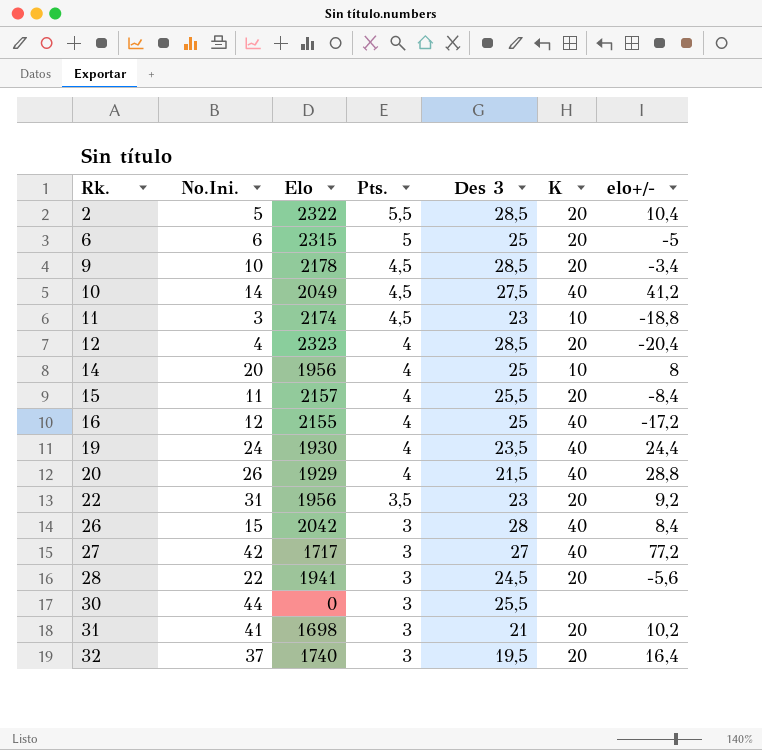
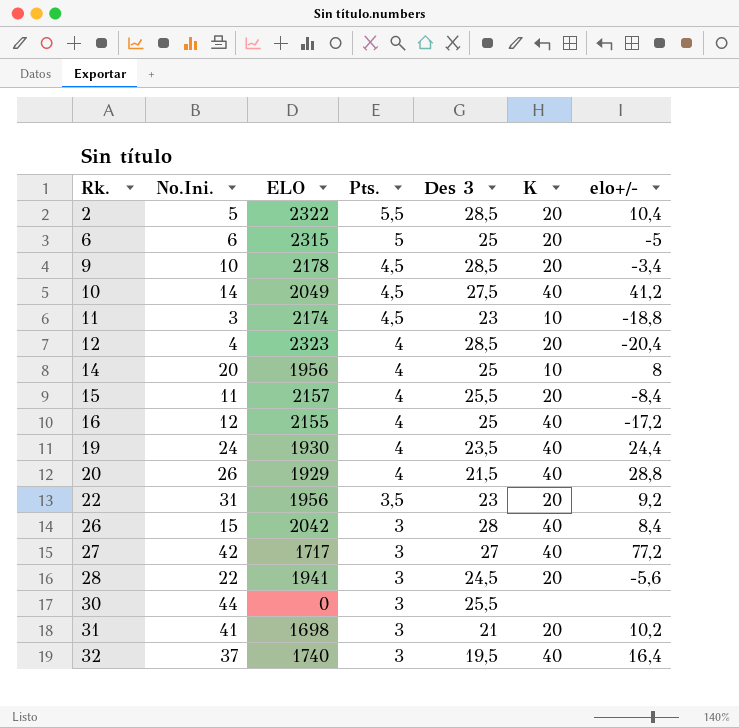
column name: Elo -> ELO
32 | K: 20 -> 40

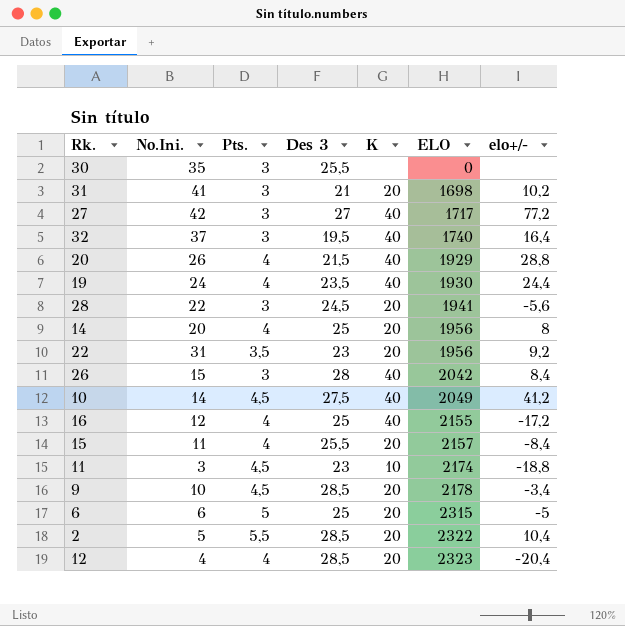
row order: Rk. ascending -> ELO ascending
column ELO | position: 3 -> 6
30 | No.Ini.: 44 -> 35
14 | K: 10 -> 20

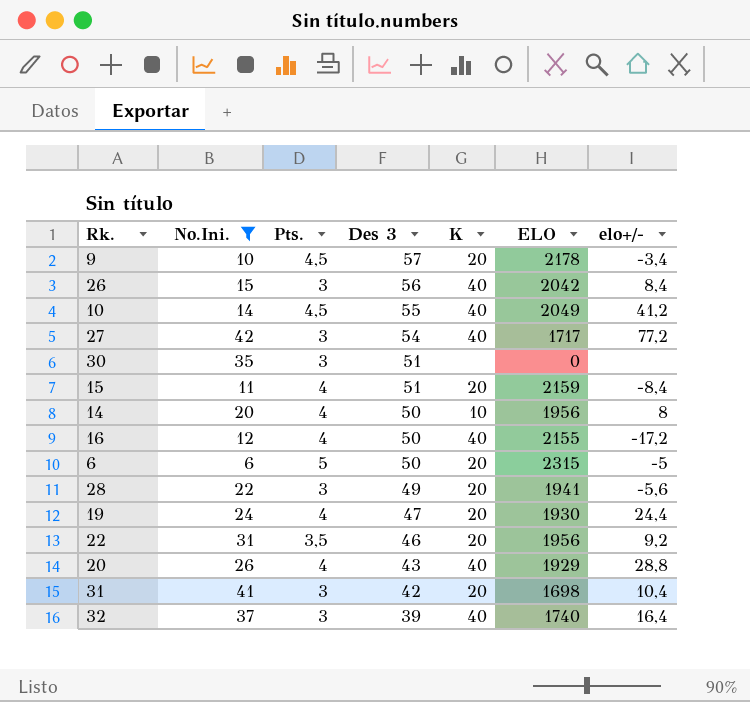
filter: none -> No.Ini. >= 6
row order: ELO ascending -> Des 3 descending
9 | Des 3: 28,5 -> 57
26 | Des 3: 28 -> 56
10 | Des 3: 27,5 -> 55
27 | Des 3: 27 -> 54
30 | Des 3: 25,5 -> 51
15 | Des 3: 25,5 -> 51
15 | ELO: 2157 -> 2159
14 | Des 3: 25 -> 50
14 | K: 20 -> 10
16 | Des 3: 25 -> 50
6 | Des 3: 25 -> 50
28 | Des 3: 24,5 -> 49
19 | Des 3: 23,5 -> 47
19 | K: 40 -> 20
22 | Des 3: 23 -> 46
20 | Des 3: 21,5 -> 43
31 | Des 3: 21 -> 42
31 | elo+/-: 10,2 -> 10,4
32 | Des 3: 19,5 -> 39

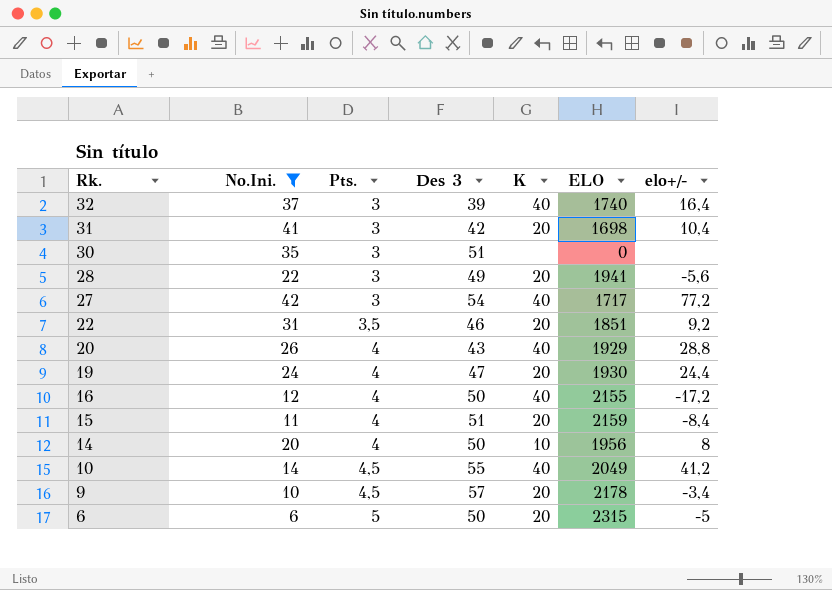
row order: Des 3 descending -> Rk. descending
row 26: 15 | 3 | 56 | 40 | 2042 | 8,4 -> none
22 | ELO: 1956 -> 1851

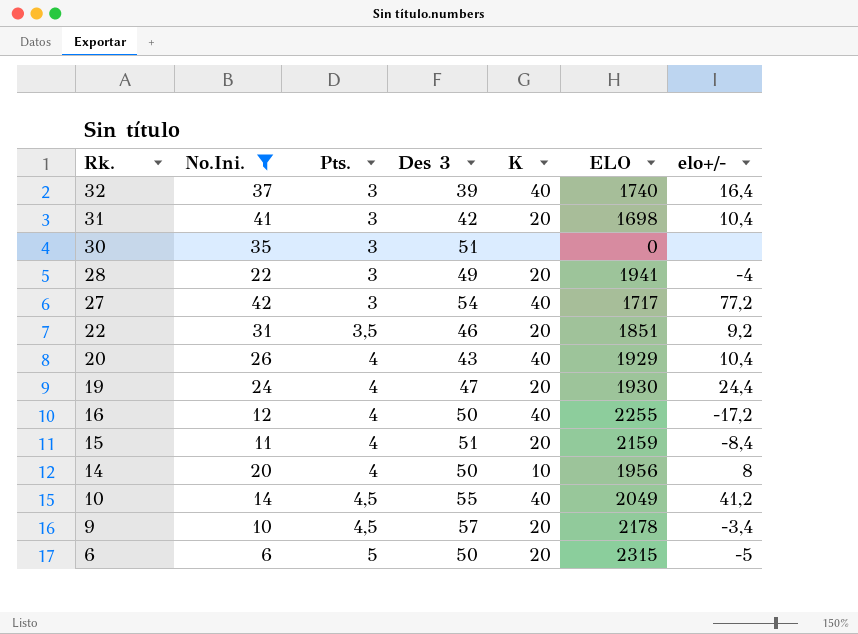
28 | elo+/-: -5,6 -> -4
20 | elo+/-: 28,8 -> 10,4
16 | ELO: 2155 -> 2255

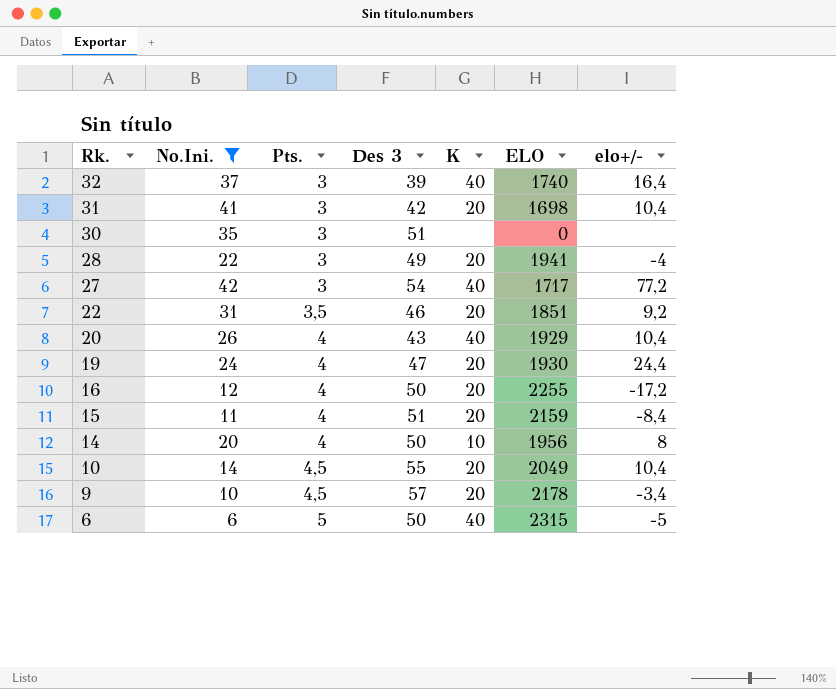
16 | K: 40 -> 20
10 | K: 40 -> 20
10 | elo+/-: 41,2 -> 10,4
6 | K: 20 -> 40

